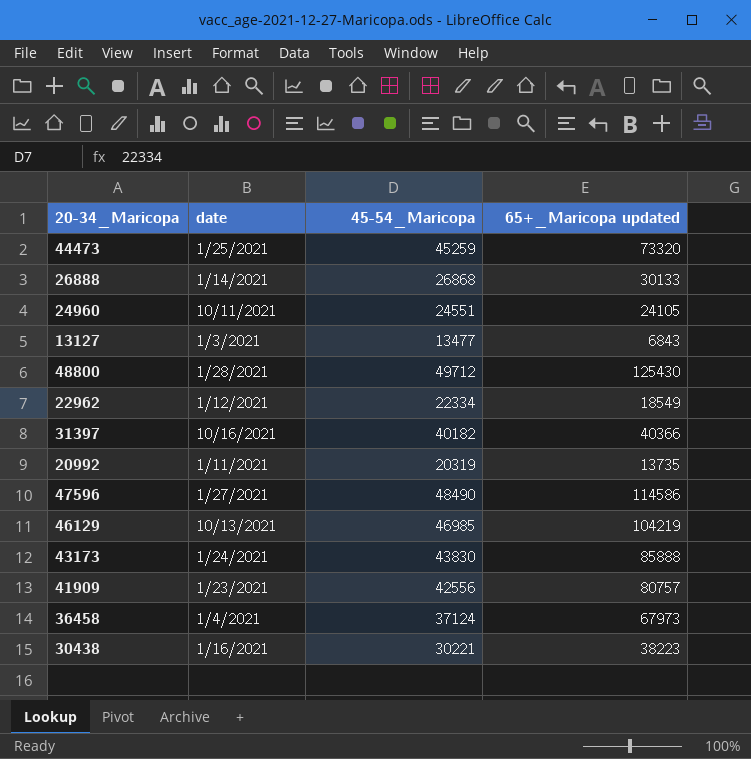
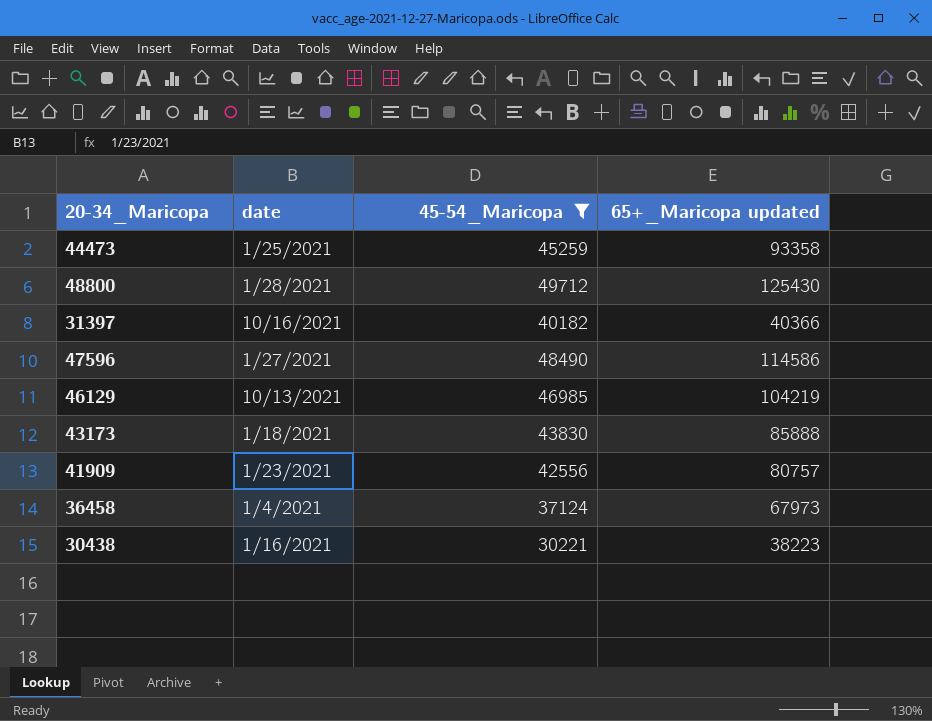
filter: none -> 45-54_Maricopa >= 30221
44473 | 65+_Maricopa updated: 73320 -> 93358
43173 | date: 1/24/2021 -> 1/18/2021

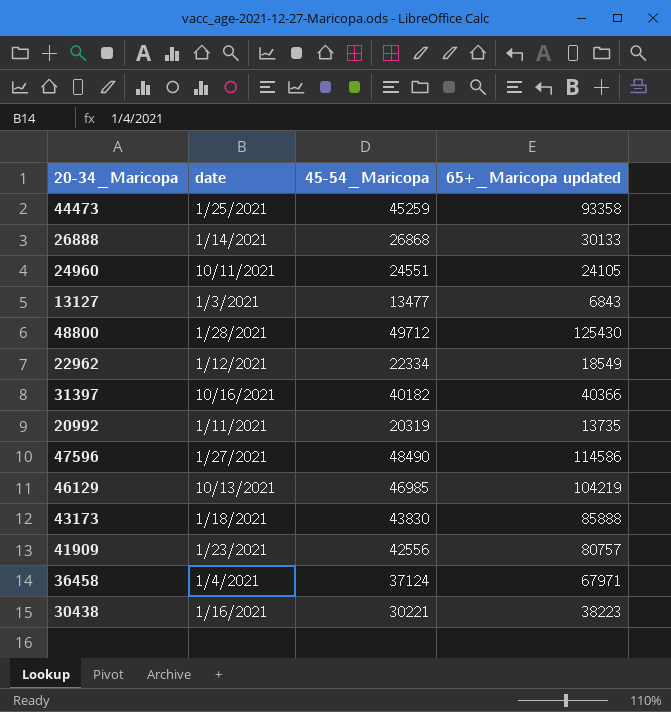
filter: 45-54_Maricopa >= 30221 -> none
36458 | 65+_Maricopa updated: 67973 -> 67971

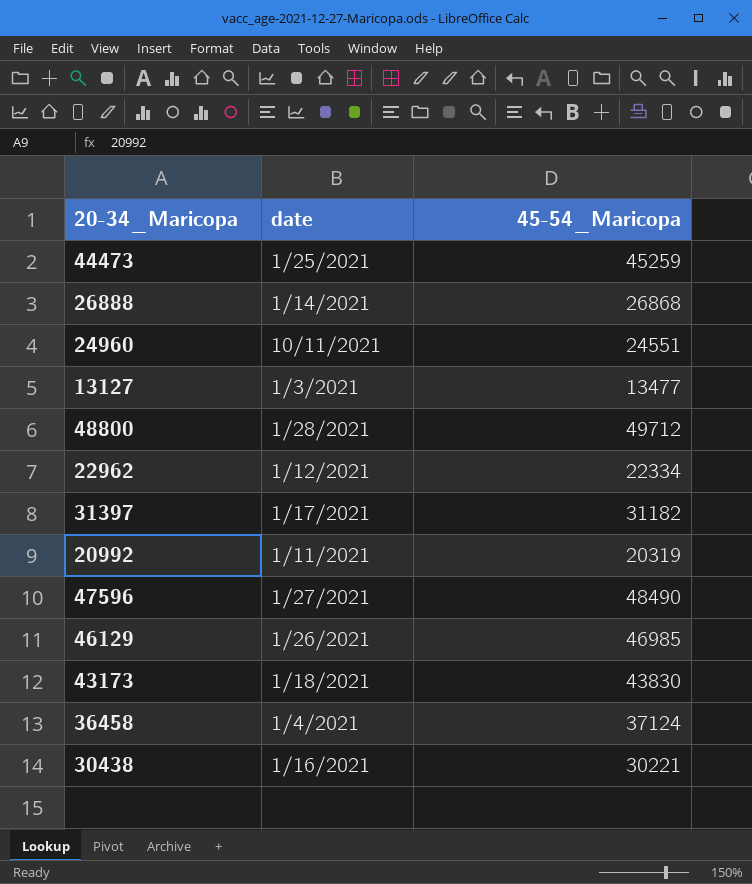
column 65+_Maricopa updated | position: 4 -> none
row 41909: 1/23/2021 | 42556 | 80757 -> none
31397 | date: 10/16/2021 -> 1/17/2021
31397 | 45-54_Maricopa: 40182 -> 31182
46129 | date: 10/13/2021 -> 1/26/2021

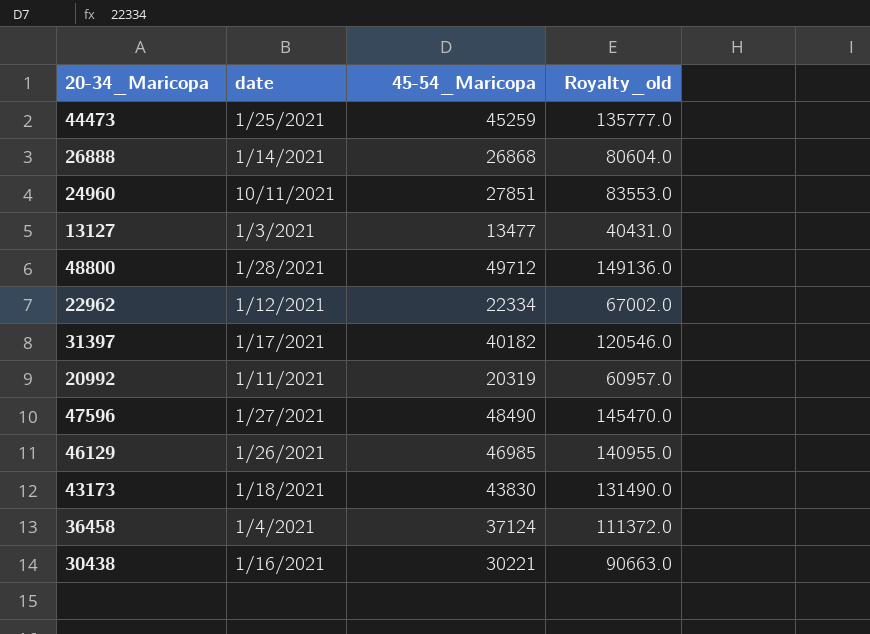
column Royalty_old | formula: none -> [45-54_Maricopa] * 3
24960 | 45-54_Maricopa: 24551 -> 27851
31397 | 45-54_Maricopa: 31182 -> 40182

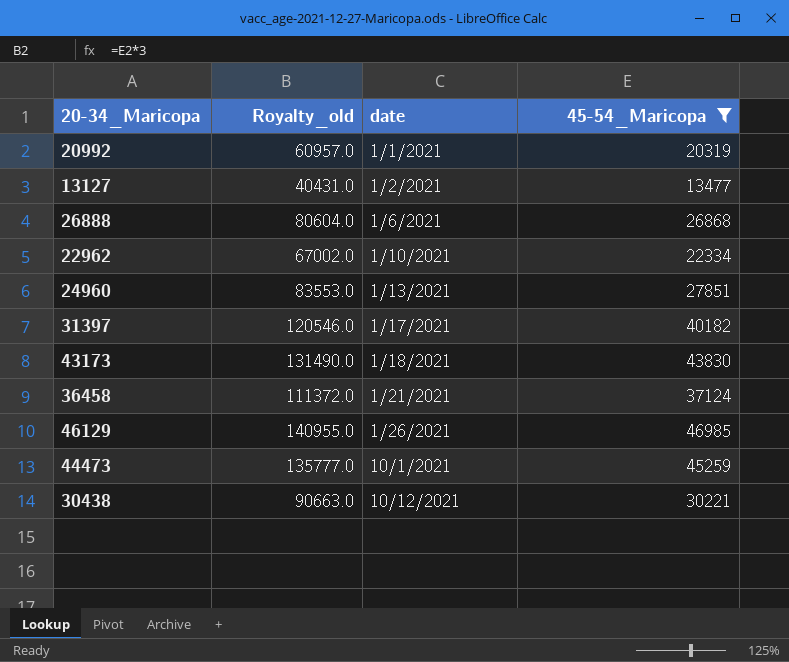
filter: none -> 45-54_Maricopa <= 46985
row order: none -> date ascending
column Royalty_old | position: 4 -> 2
20992 | date: 1/11/2021 -> 1/1/2021
13127 | date: 1/3/2021 -> 1/2/2021
26888 | date: 1/14/2021 -> 1/6/2021
22962 | date: 1/12/2021 -> 1/10/2021
24960 | date: 10/11/2021 -> 1/13/2021
36458 | date: 1/4/2021 -> 1/21/2021
44473 | date: 1/25/2021 -> 10/1/2021
30438 | date: 1/16/2021 -> 10/12/2021

